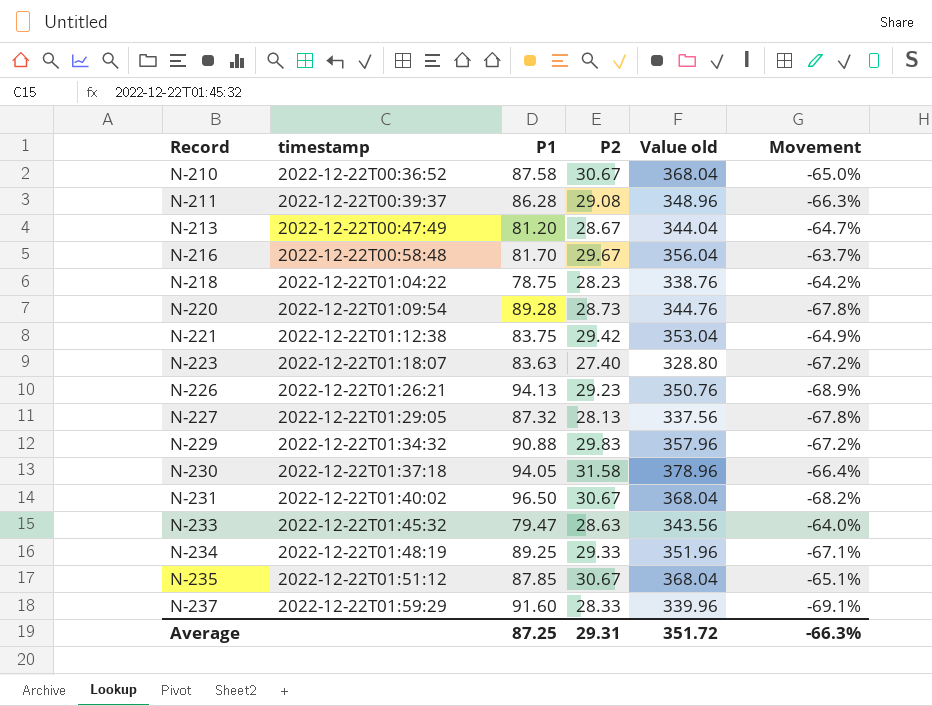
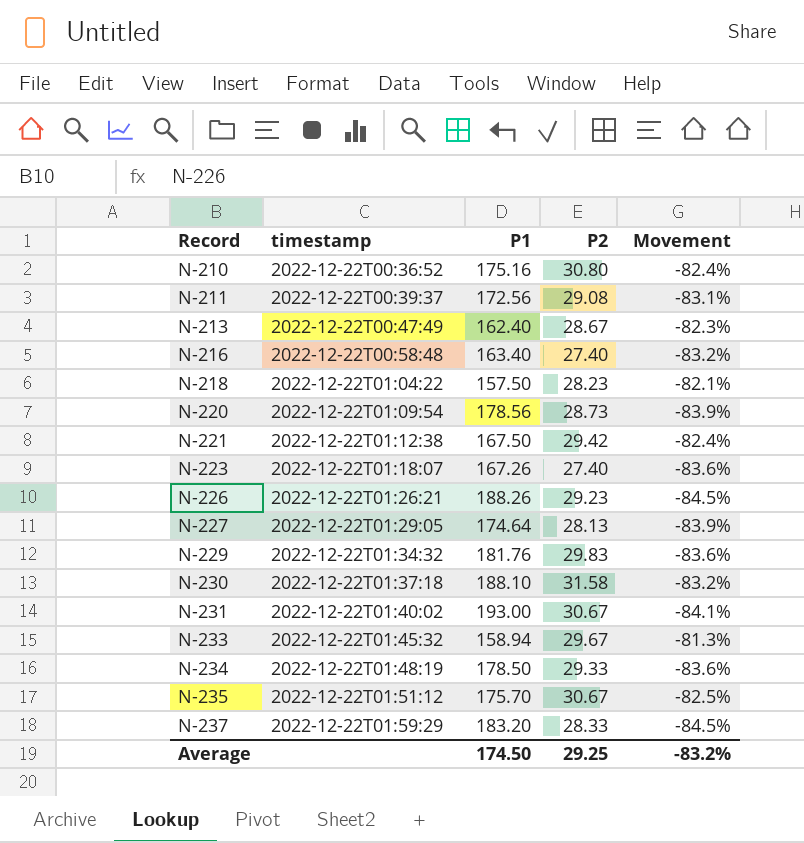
column Value old | formula: [P2] * 12 -> none
N-210 | P1: 87.58 -> 175.16
N-210 | P2: 30.67 -> 30.80
N-210 | Movement: -65.0% -> -82.4%
N-211 | P1: 86.28 -> 172.56
N-211 | Movement: -66.3% -> -83.1%
N-213 | P1: 81.20 -> 162.40
N-213 | Movement: -64.7% -> -82.3%
N-216 | P1: 81.70 -> 163.40
N-216 | P2: 29.67 -> 27.40
N-216 | Movement: -63.7% -> -83.2%
N-218 | P1: 78.75 -> 157.50
N-218 | Movement: -64.2% -> -82.1%
N-220 | P1: 89.28 -> 178.56
N-220 | Movement: -67.8% -> -83.9%
N-221 | P1: 83.75 -> 167.50
N-221 | Movement: -64.9% -> -82.4%
N-223 | P1: 83.63 -> 167.26
N-223 | Movement: -67.2% -> -83.6%
N-226 | P1: 94.13 -> 188.26
N-226 | Movement: -68.9% -> -84.5%
N-227 | P1: 87.32 -> 174.64
N-227 | Movement: -67.8% -> -83.9%
N-229 | P1: 90.88 -> 181.76
N-229 | Movement: -67.2% -> -83.6%
N-230 | P1: 94.05 -> 188.10
N-230 | Movement: -66.4% -> -83.2%
N-231 | P1: 96.50 -> 193.00
N-231 | Movement: -68.2% -> -84.1%
N-233 | P1: 79.47 -> 158.94
N-233 | P2: 28.63 -> 29.67
N-233 | Movement: -64.0% -> -81.3%
N-234 | P1: 89.25 -> 178.50
N-234 | Movement: -67.1% -> -83.6%
N-235 | P1: 87.85 -> 175.70
N-235 | Movement: -65.1% -> -82.5%
N-237 | P1: 91.60 -> 183.20
N-237 | Movement: -69.1% -> -84.5%
Average | P1: 87.25 -> 174.50
Average | P2: 29.31 -> 29.25
Average | Movement: -66.3% -> -83.2%

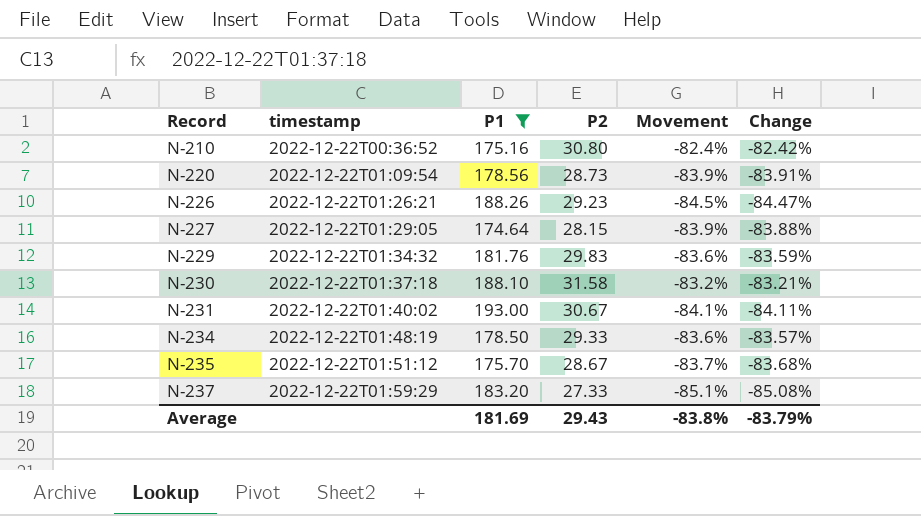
filter: none -> P1 >= 174.64
column Change | formula: none -> ([P2] - [P1]) / [P1]
N-227 | P2: 28.13 -> 28.15
N-235 | P2: 30.67 -> 28.67
N-235 | Movement: -82.5% -> -83.7%
N-237 | P2: 28.33 -> 27.33
N-237 | Movement: -84.5% -> -85.1%
Average | P1: 174.50 -> 181.69
Average | P2: 29.25 -> 29.43
Average | Movement: -83.2% -> -83.8%

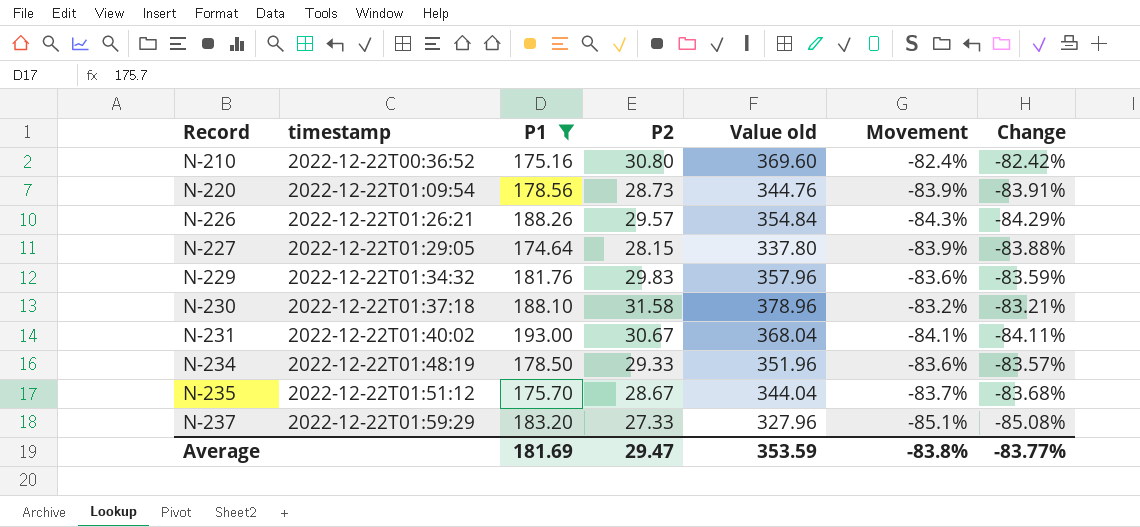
column Value old | formula: none -> [P2] * 12
N-226 | P2: 29.23 -> 29.57
N-226 | Movement: -84.5% -> -84.3%
N-226 | Change: -84.47% -> -84.29%
Average | P2: 29.43 -> 29.47
Average | Change: -83.79% -> -83.77%

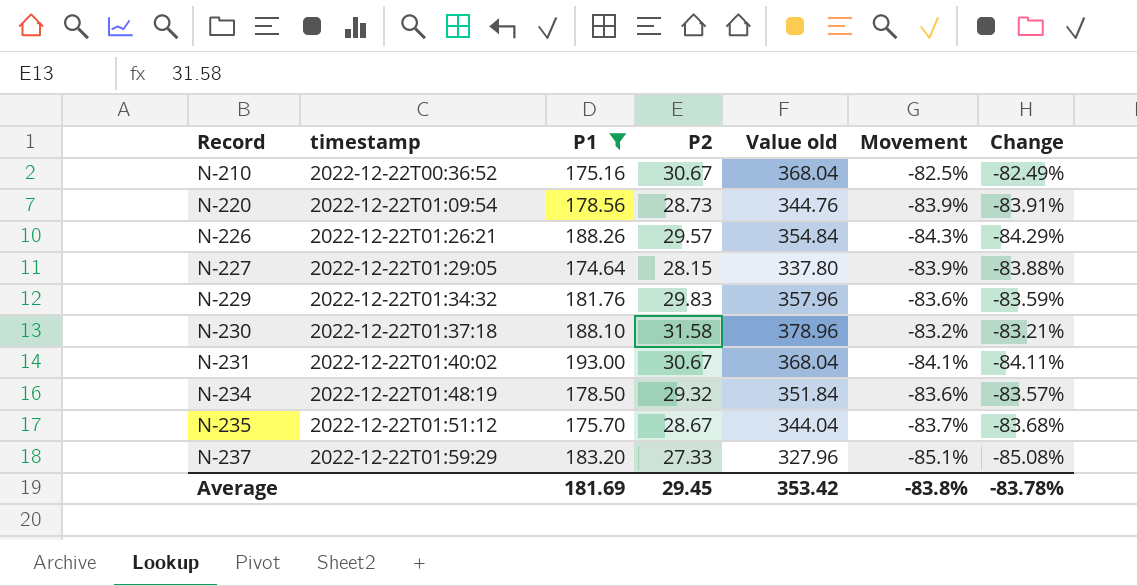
N-210 | P2: 30.80 -> 30.67
N-210 | Value old: 369.60 -> 368.04
N-210 | Movement: -82.4% -> -82.5%
N-210 | Change: -82.42% -> -82.49%
N-234 | P2: 29.33 -> 29.32
N-234 | Value old: 351.96 -> 351.84
Average | P2: 29.47 -> 29.45
Average | Value old: 353.59 -> 353.42
Average | Change: -83.77% -> -83.78%

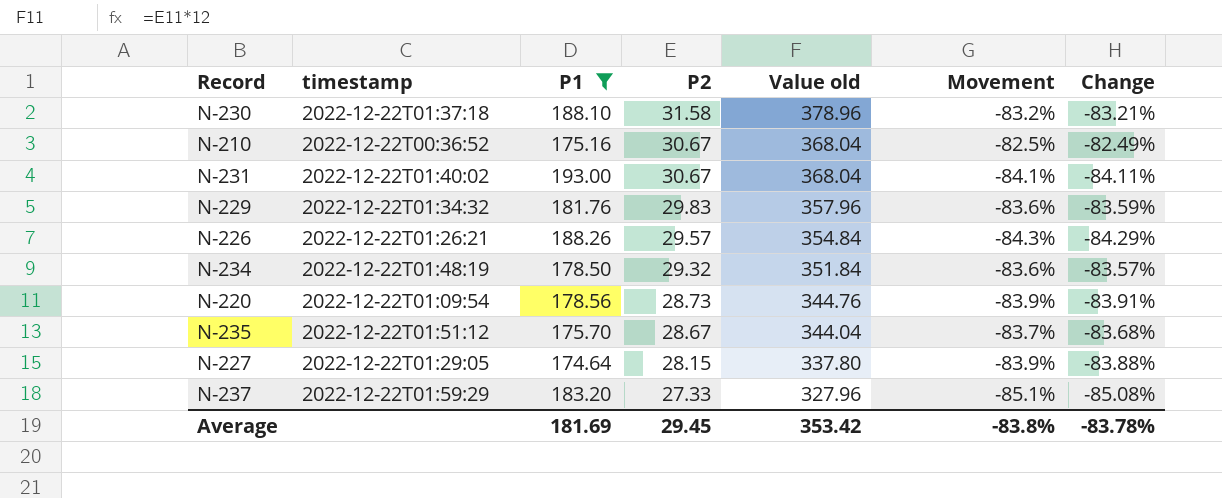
row order: Record ascending -> P2 descending

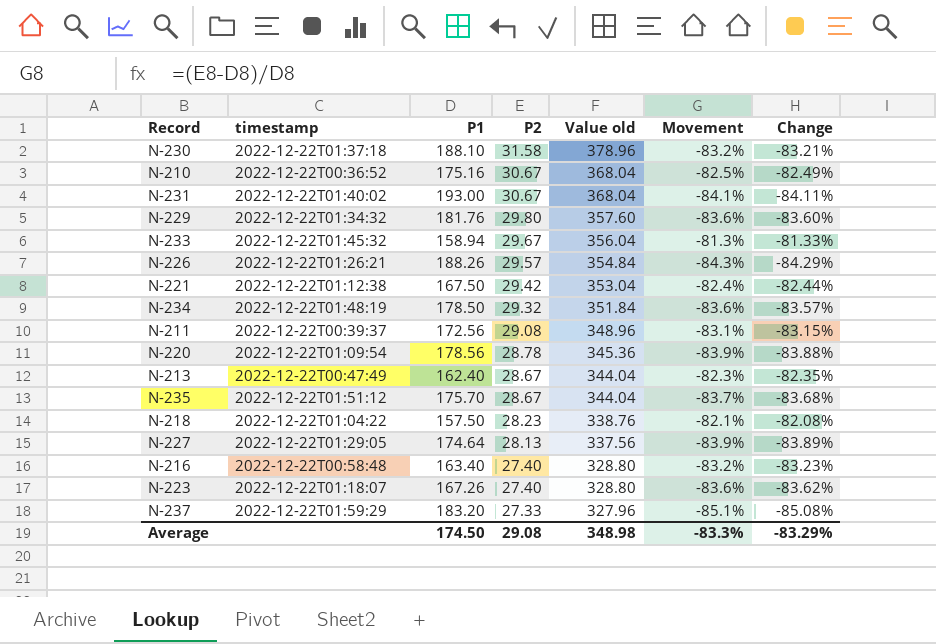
filter: P1 >= 174.64 -> none
N-229 | P2: 29.83 -> 29.80
N-229 | Value old: 357.96 -> 357.60
N-229 | Change: -83.59% -> -83.60%
N-220 | P2: 28.73 -> 28.78
N-220 | Value old: 344.76 -> 345.36
N-220 | Change: -83.91% -> -83.88%
N-227 | P2: 28.15 -> 28.13
N-227 | Value old: 337.80 -> 337.56
N-227 | Change: -83.88% -> -83.89%
Average | P1: 181.69 -> 174.50
Average | P2: 29.45 -> 29.08
Average | Value old: 353.42 -> 348.98
Average | Movement: -83.8% -> -83.3%
Average | Change: -83.78% -> -83.29%

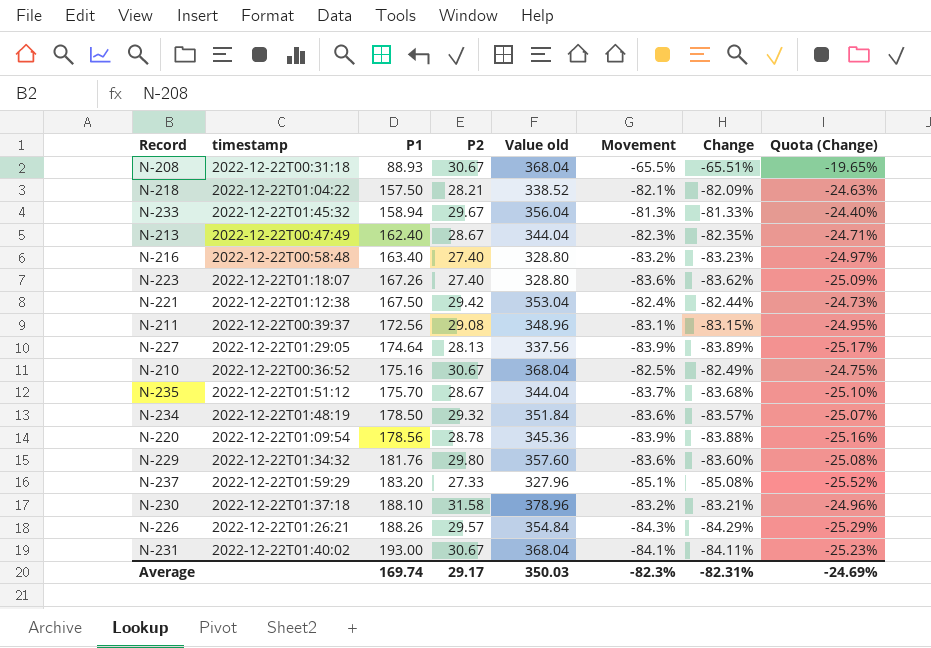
row order: P2 descending -> P1 ascending
column Quota (Change) | formula: none -> [Change] * 0.3
row N-208: none -> 2022-12-22T00:31:18 | 88.93 | 30.67 | 368.04 | -65.5% | -65.51% | -19.65%
N-218 | P2: 28.23 -> 28.21
N-218 | Value old: 338.76 -> 338.52
N-218 | Change: -82.08% -> -82.09%
Average | P1: 174.50 -> 169.74
Average | P2: 29.08 -> 29.17
Average | Value old: 348.98 -> 350.03
Average | Movement: -83.3% -> -82.3%
Average | Change: -83.29% -> -82.31%

